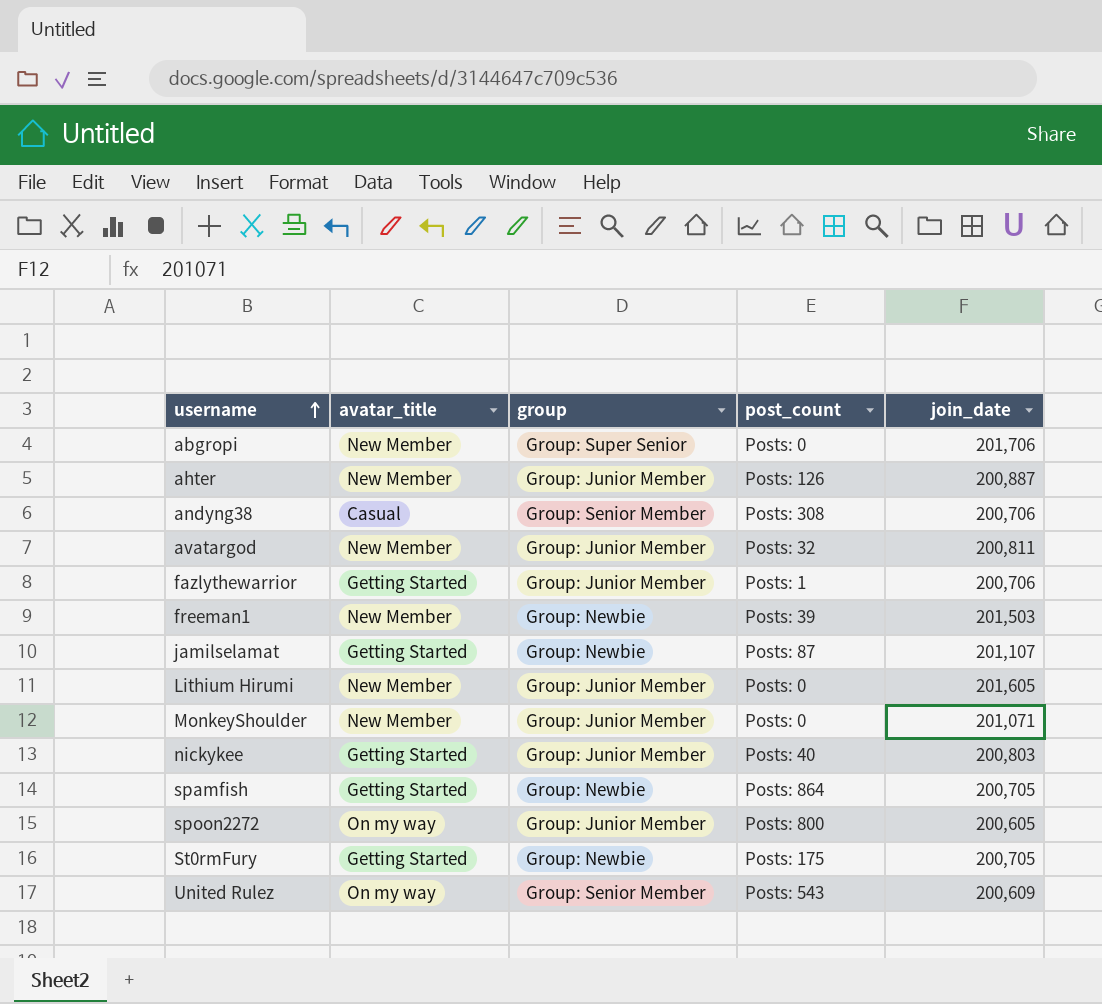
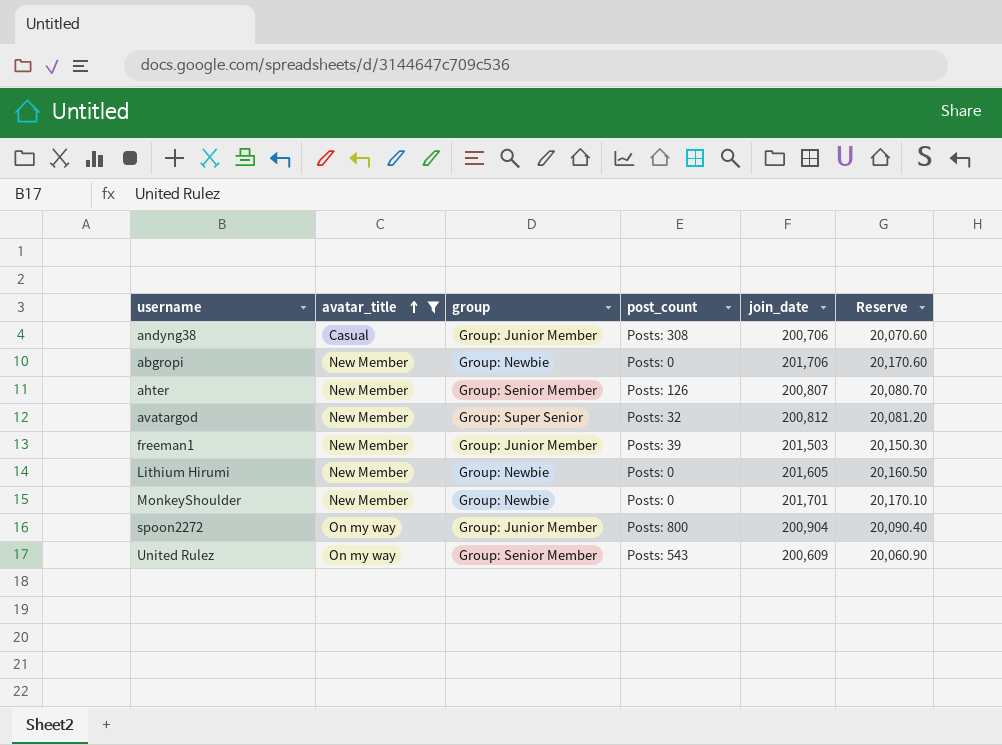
filter: none -> avatar_title != Getting Started
row order: username ascending -> avatar_title ascending
column Reserve | formula: none -> [join_date] * 0.1
andyng38 | group: Group: Senior Member -> Group: Junior Member
abgropi | group: Group: Super Senior -> Group: Newbie
ahter | group: Group: Junior Member -> Group: Senior Member
ahter | join_date: 200,887 -> 200,807
avatargod | group: Group: Junior Member -> Group: Super Senior
avatargod | join_date: 200,811 -> 200,812
freeman1 | group: Group: Newbie -> Group: Junior Member
Lithium Hirumi | group: Group: Junior Member -> Group: Newbie
MonkeyShoulder | group: Group: Junior Member -> Group: Newbie
MonkeyShoulder | join_date: 201,071 -> 201,701
spoon2272 | join_date: 200,605 -> 200,904

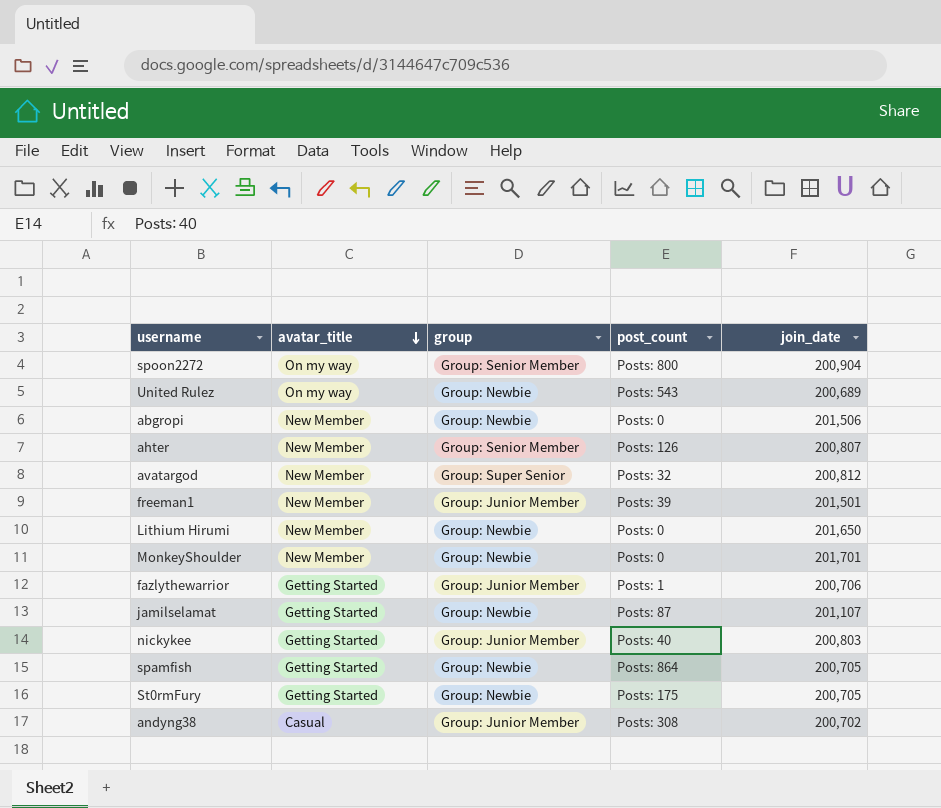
filter: avatar_title != Getting Started -> none
row order: avatar_title ascending -> avatar_title descending
column Reserve | formula: [join_date] * 0.1 -> none
spoon2272 | group: Group: Junior Member -> Group: Senior Member
United Rulez | group: Group: Senior Member -> Group: Newbie
United Rulez | join_date: 200,609 -> 200,689
abgropi | join_date: 201,706 -> 201,506
freeman1 | join_date: 201,503 -> 201,501
Lithium Hirumi | join_date: 201,605 -> 201,650
andyng38 | join_date: 200,706 -> 200,702

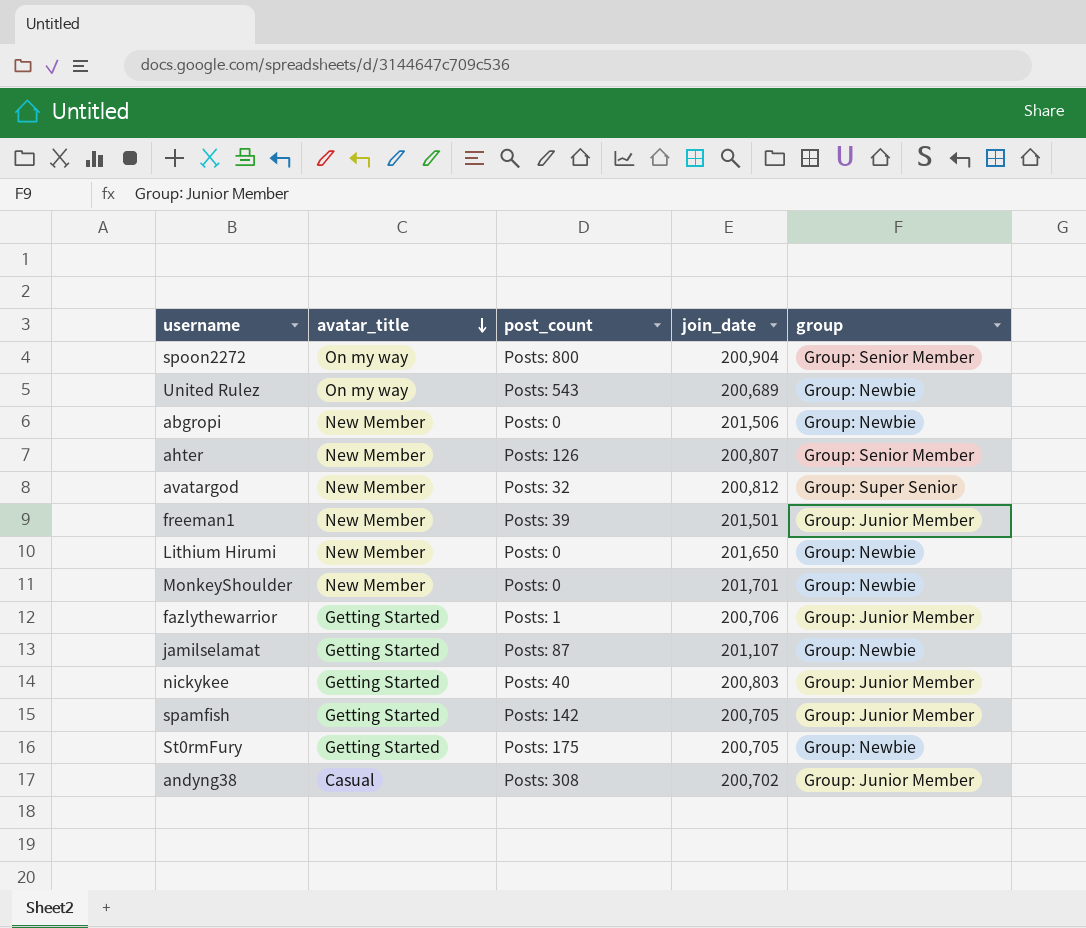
column group | position: 3 -> 5
spamfish | post_count: Posts: 864 -> Posts: 142
spamfish | group: Group: Newbie -> Group: Junior Member

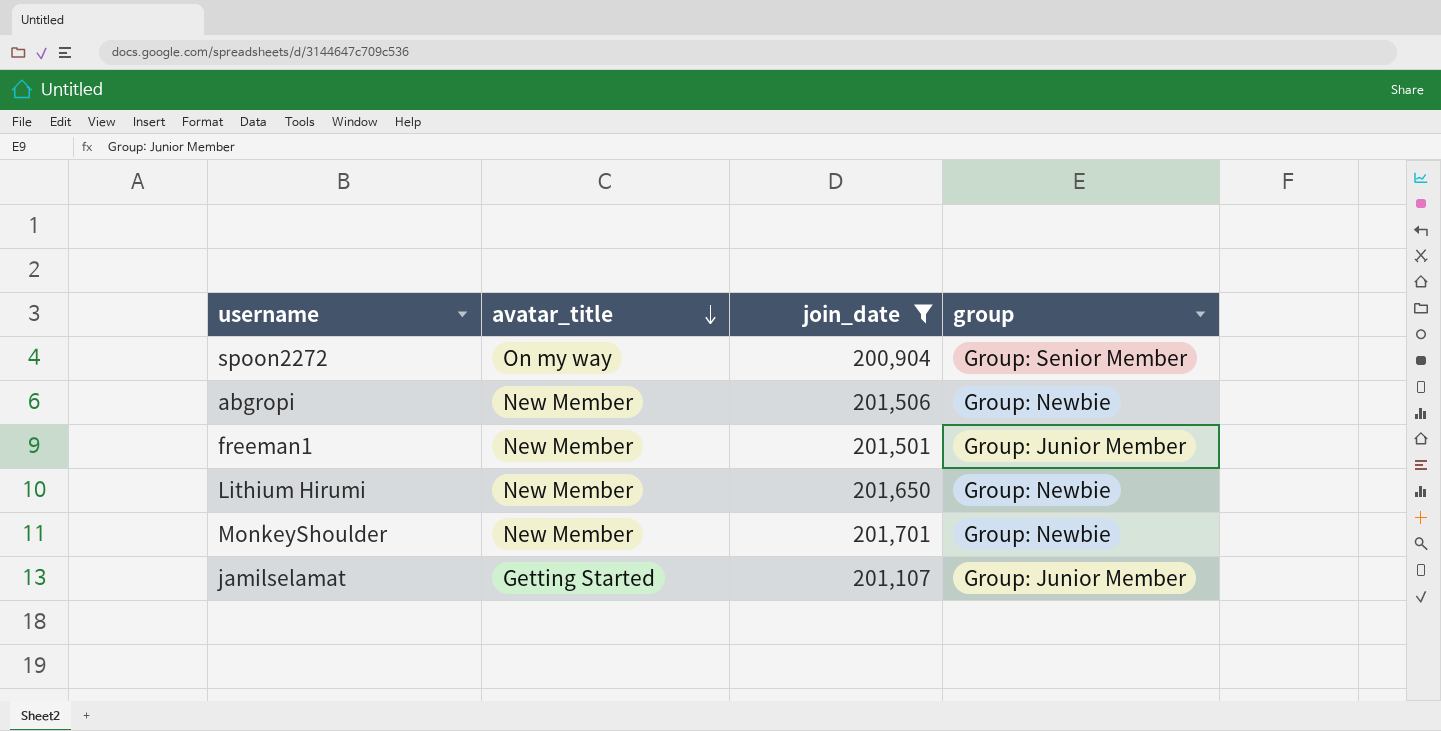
filter: none -> join_date >= 200,904
column post_count | position: 3 -> none
jamilselamat | group: Group: Newbie -> Group: Junior Member

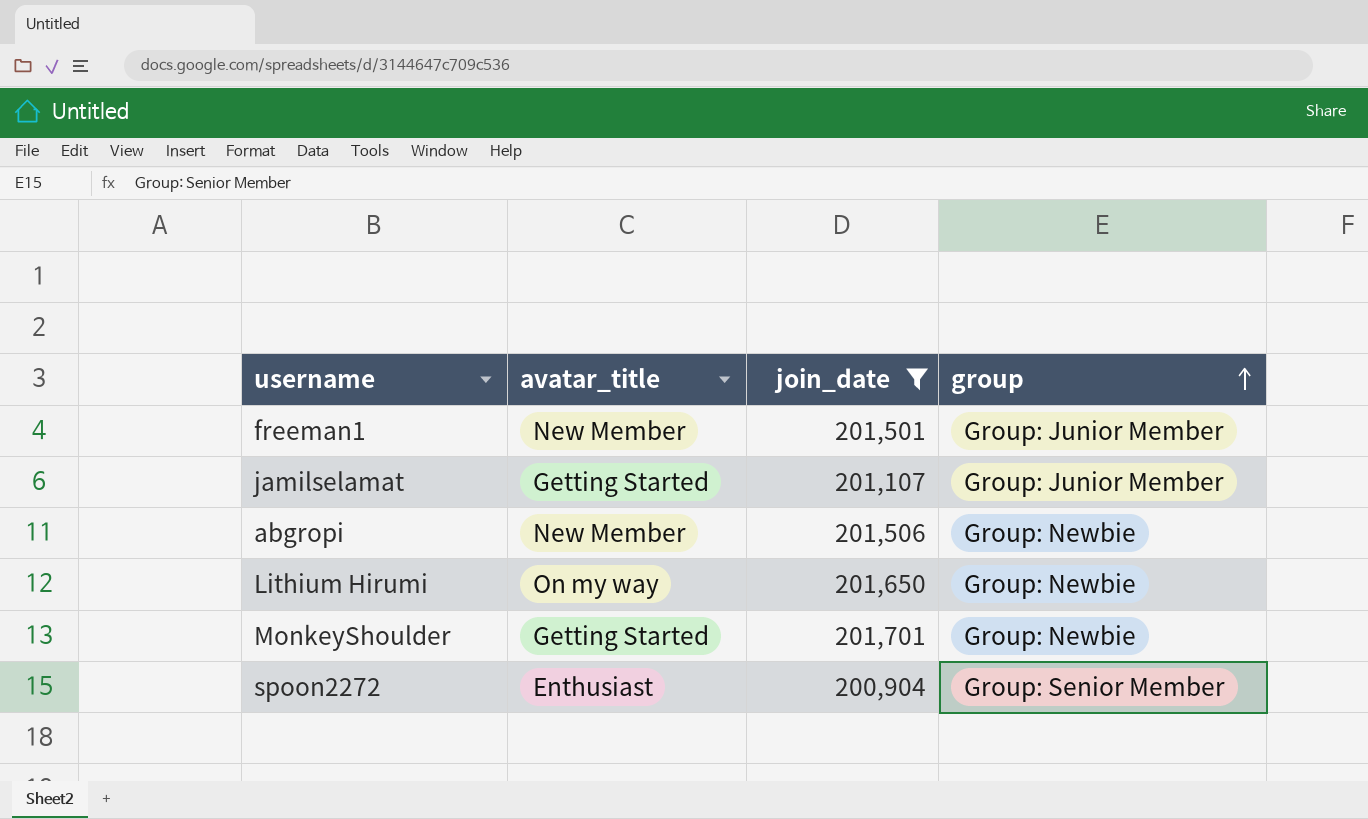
row order: avatar_title descending -> group ascending
Lithium Hirumi | avatar_title: New Member -> On my way
MonkeyShoulder | avatar_title: New Member -> Getting Started
spoon2272 | avatar_title: On my way -> Enthusiast

